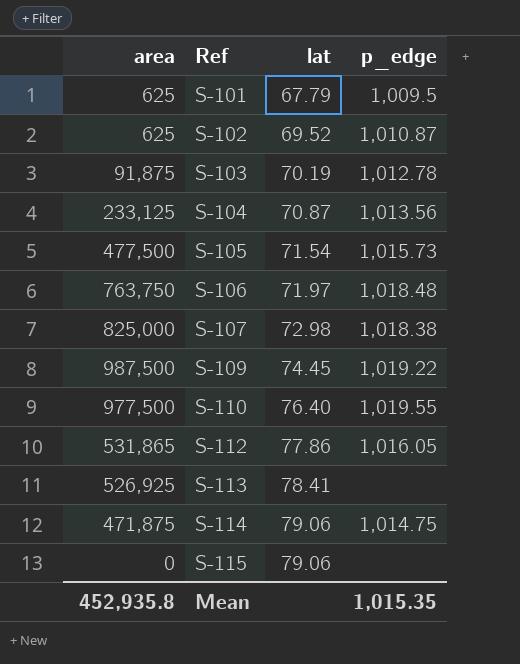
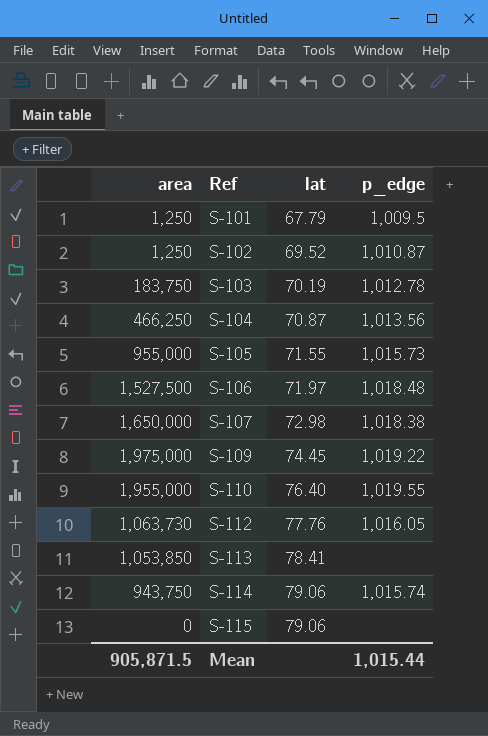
S-101 | area: 625 -> 1,250
S-102 | area: 625 -> 1,250
S-103 | area: 91,875 -> 183,750
S-104 | area: 233,125 -> 466,250
S-105 | area: 477,500 -> 955,000
S-105 | lat: 71.54 -> 71.55
S-106 | area: 763,750 -> 1,527,500
S-107 | area: 825,000 -> 1,650,000
S-109 | area: 987,500 -> 1,975,000
S-110 | area: 977,500 -> 1,955,000
S-112 | area: 531,865 -> 1,063,730
S-112 | lat: 77.86 -> 77.76
S-113 | area: 526,925 -> 1,053,850
S-114 | area: 471,875 -> 943,750
S-114 | p_edge: 1,014.75 -> 1,015.74
Mean | area: 452,935.8 -> 905,871.5
Mean | p_edge: 1,015.35 -> 1,015.44

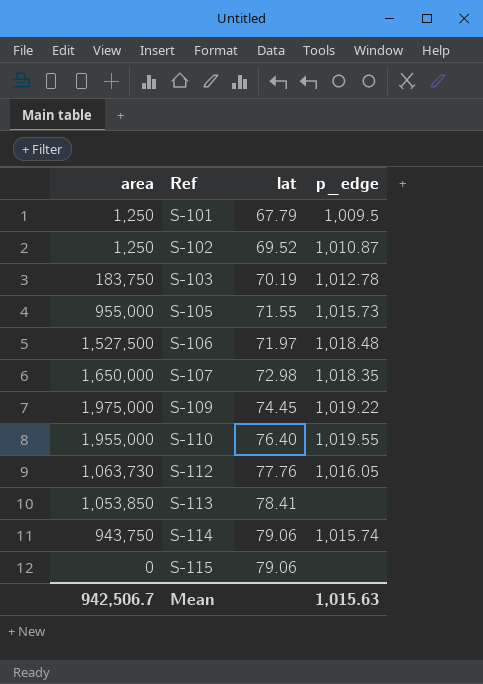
row S-104: 466,250 | 70.87 | 1,013.56 -> none
S-107 | p_edge: 1,018.38 -> 1,018.35
Mean | area: 905,871.5 -> 942,506.7
Mean | p_edge: 1,015.44 -> 1,015.63

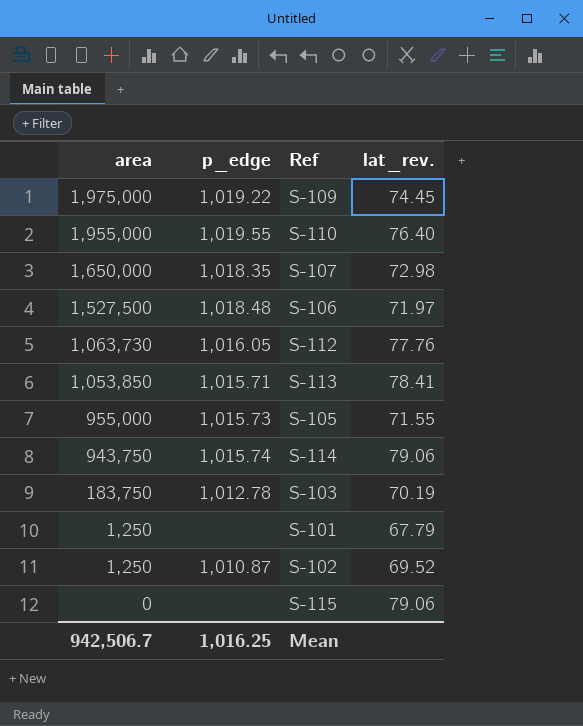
row order: Ref ascending -> area descending
column p_edge | position: 4 -> 2
column name: lat -> lat_rev.
S-113 | p_edge: none -> 1,015.71
S-101 | p_edge: 1,009.5 -> none
Mean | p_edge: 1,015.63 -> 1,016.25

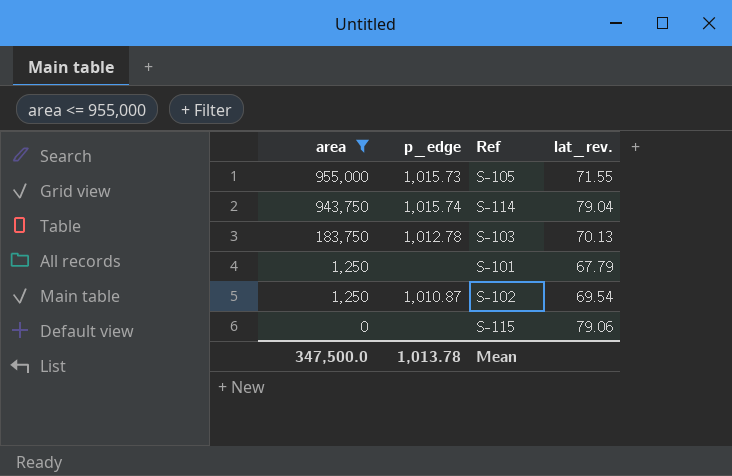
filter: none -> area <= 955,000
S-114 | lat_rev.: 79.06 -> 79.04
S-103 | lat_rev.: 70.19 -> 70.13
S-102 | lat_rev.: 69.52 -> 69.54
Mean | area: 942,506.7 -> 347,500.0
Mean | p_edge: 1,016.25 -> 1,013.78

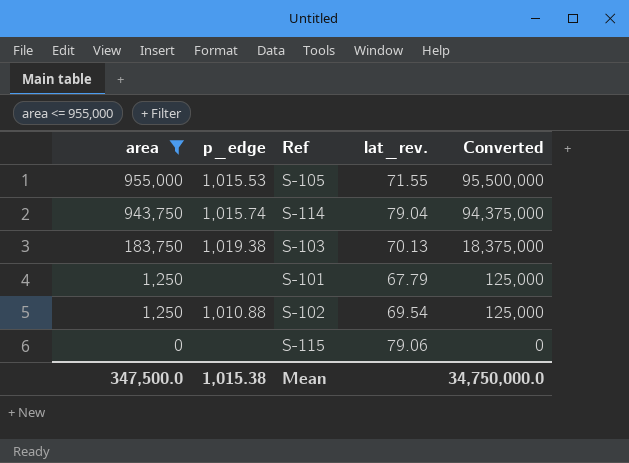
column Converted | formula: none -> [area] * 100
S-105 | p_edge: 1,015.73 -> 1,015.53
S-103 | p_edge: 1,012.78 -> 1,019.38
S-102 | p_edge: 1,010.87 -> 1,010.88
Mean | p_edge: 1,013.78 -> 1,015.38

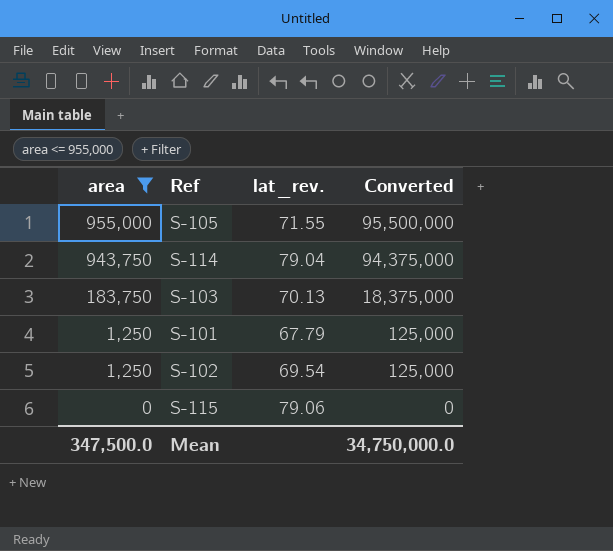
column p_edge | position: 2 -> none

